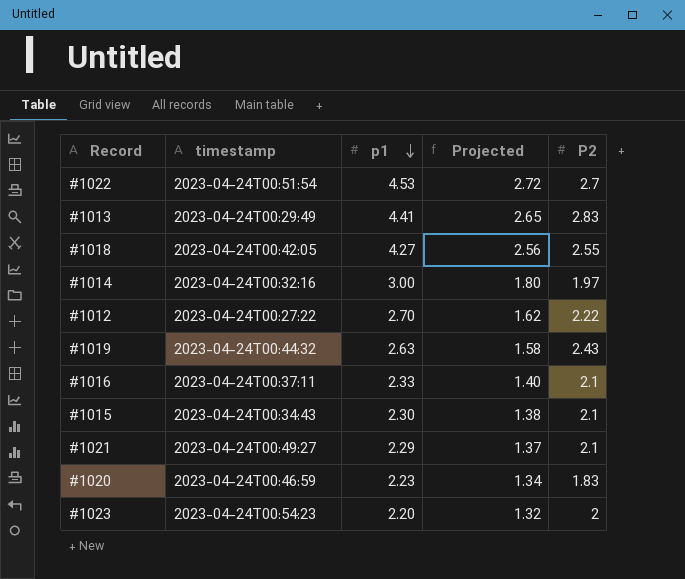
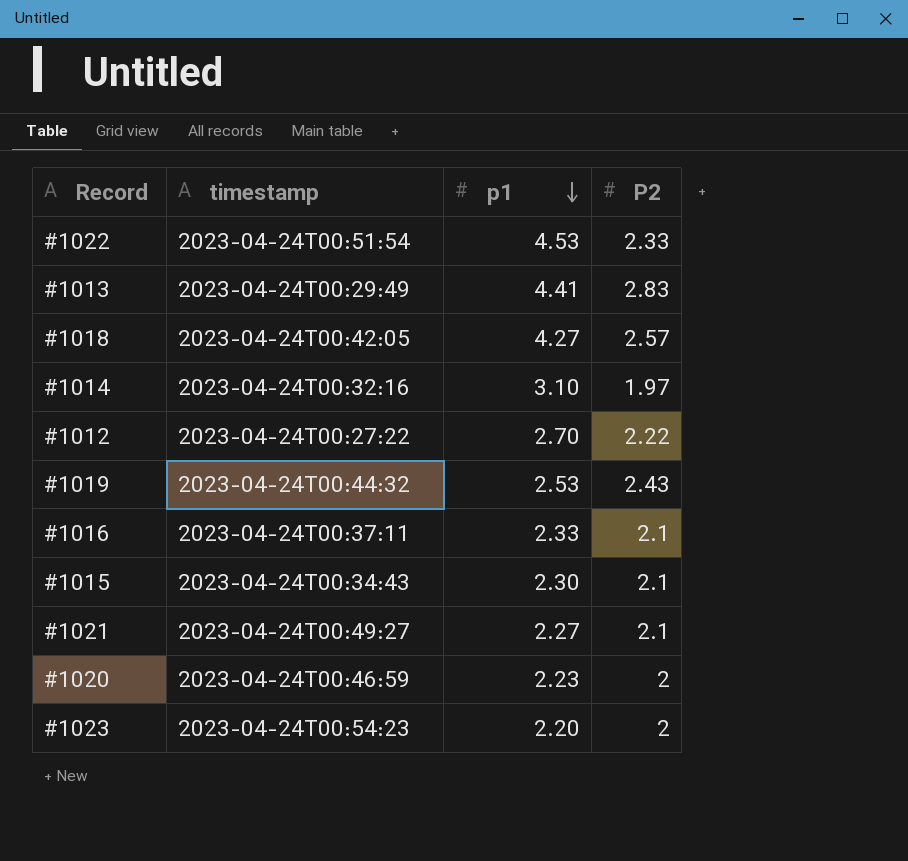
column Projected | formula: [p1] * 0.6 -> none
#1022 | P2: 2.7 -> 2.33
#1018 | P2: 2.55 -> 2.57
#1014 | p1: 3.00 -> 3.10
#1019 | p1: 2.63 -> 2.53
#1021 | p1: 2.29 -> 2.27
#1020 | P2: 1.83 -> 2

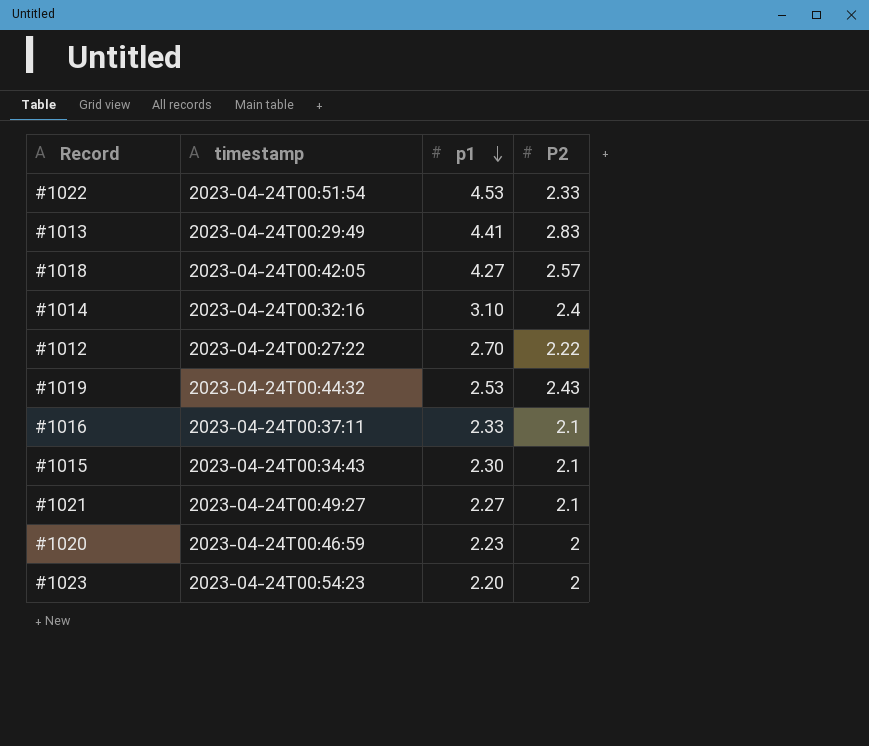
#1014 | P2: 1.97 -> 2.4

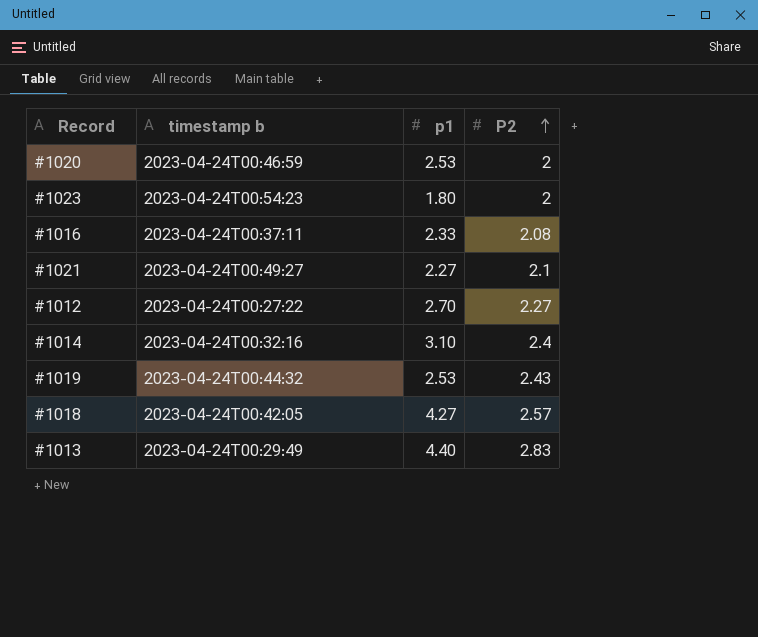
row order: p1 descending -> P2 ascending
column name: timestamp -> timestamp b
row #1022: 2023-04-24T00:51:54 | 4.53 | 2.33 -> none
row #1015: 2023-04-24T00:34:43 | 2.30 | 2.1 -> none
#1020 | p1: 2.23 -> 2.53
#1023 | p1: 2.20 -> 1.80
#1016 | P2: 2.1 -> 2.08
#1012 | P2: 2.22 -> 2.27
#1013 | p1: 4.41 -> 4.40

